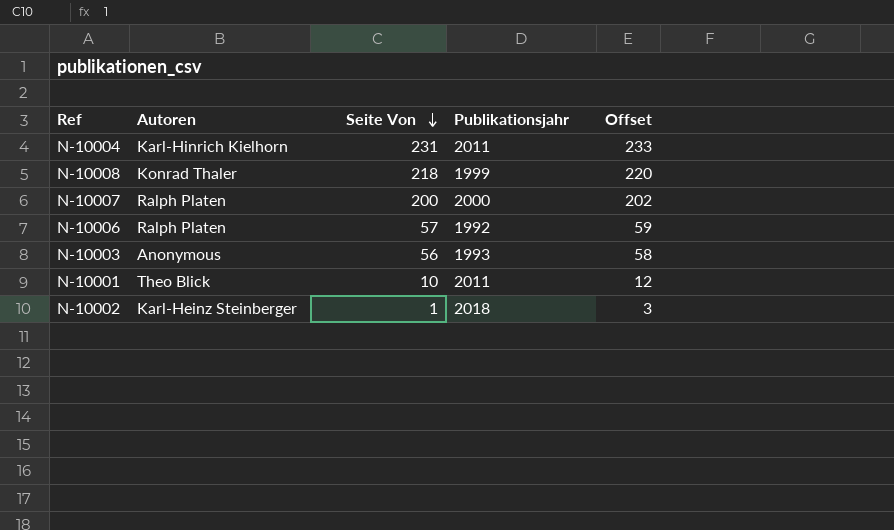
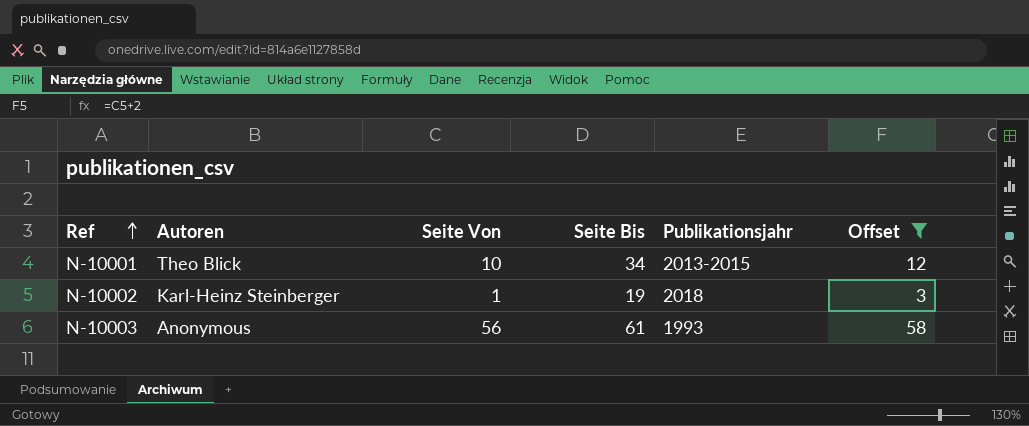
filter: none -> Offset <= 58
row order: Seite Von descending -> Ref ascending
column Seite Bis | position: none -> 4
N-10001 | Publikationsjahr: 2011 -> 2013-2015

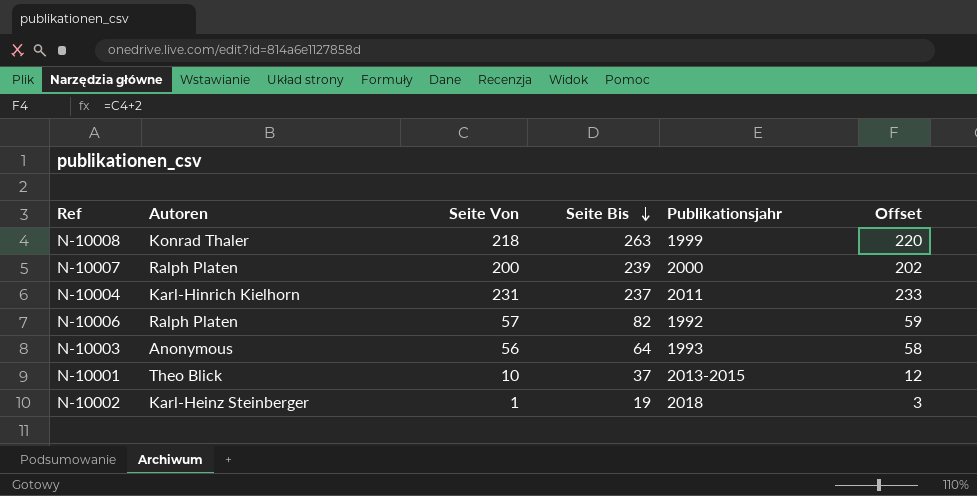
filter: Offset <= 58 -> none
row order: Ref ascending -> Seite Bis descending
N-10003 | Seite Bis: 61 -> 64
N-10001 | Seite Bis: 34 -> 37

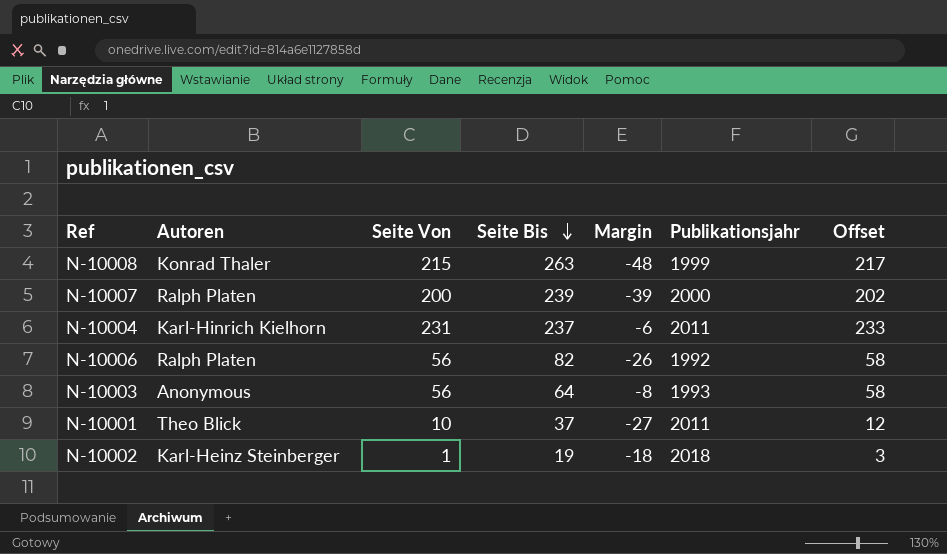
column Margin | formula: none -> [Seite Von] - [Seite Bis]
N-10008 | Seite Von: 218 -> 215
N-10008 | Offset: 220 -> 217
N-10006 | Seite Von: 57 -> 56
N-10006 | Offset: 59 -> 58
N-10001 | Publikationsjahr: 2013-2015 -> 2011

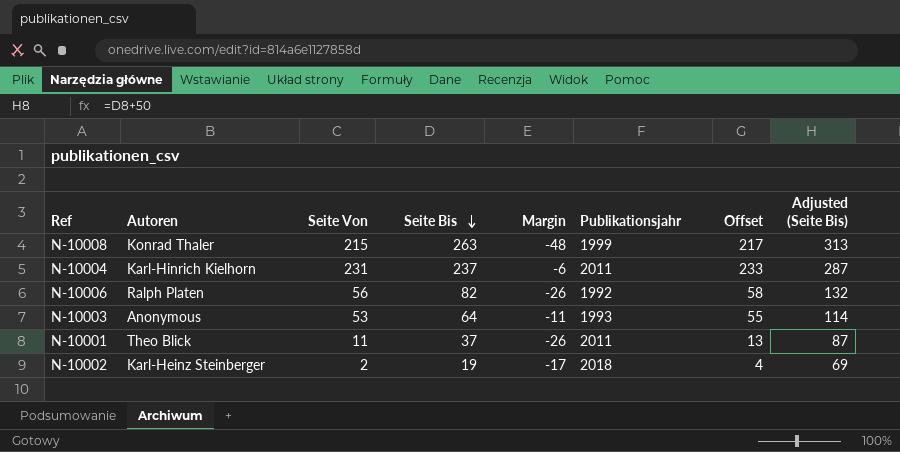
column Adjusted (Seite Bis) | formula: none -> [Seite Bis] + 50
row N-10007: Ralph Platen | 200 | 239 | -39 | 2000 | 202 -> none
N-10003 | Seite Von: 56 -> 53
N-10003 | Margin: -8 -> -11
N-10003 | Offset: 58 -> 55
N-10001 | Seite Von: 10 -> 11
N-10001 | Margin: -27 -> -26
N-10001 | Offset: 12 -> 13
N-10002 | Seite Von: 1 -> 2
N-10002 | Margin: -18 -> -17
N-10002 | Offset: 3 -> 4

